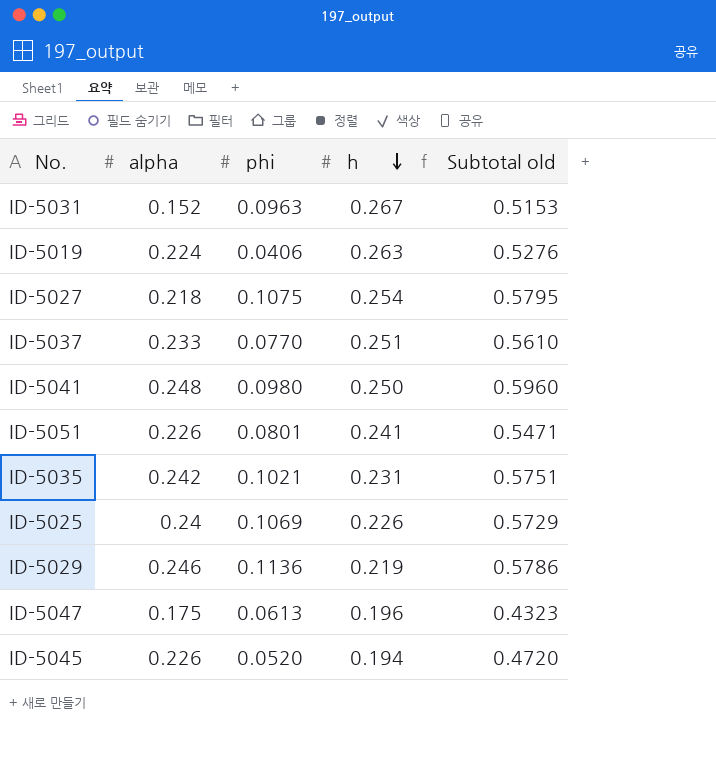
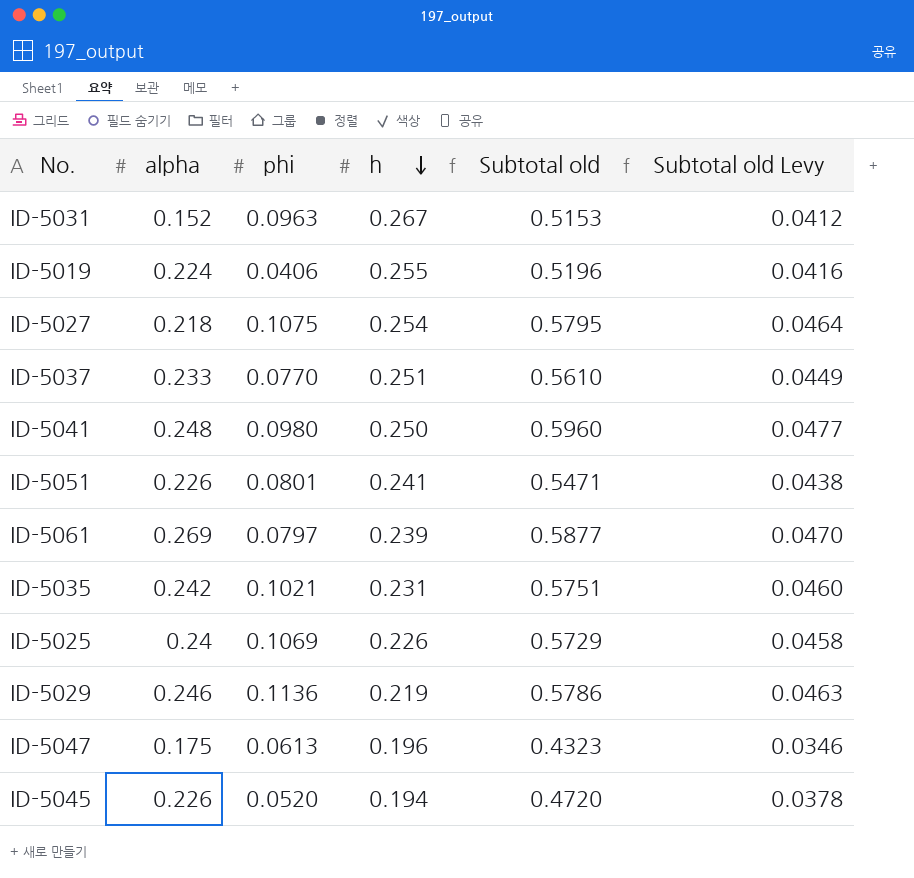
column Subtotal old Levy | formula: none -> [Subtotal old] * 0.08
ID-5019 | h: 0.263 -> 0.255
ID-5019 | Subtotal old: 0.5276 -> 0.5196
row ID-5061: none -> 0.269 | 0.0797 | 0.239 | 0.5877 | 0.0470

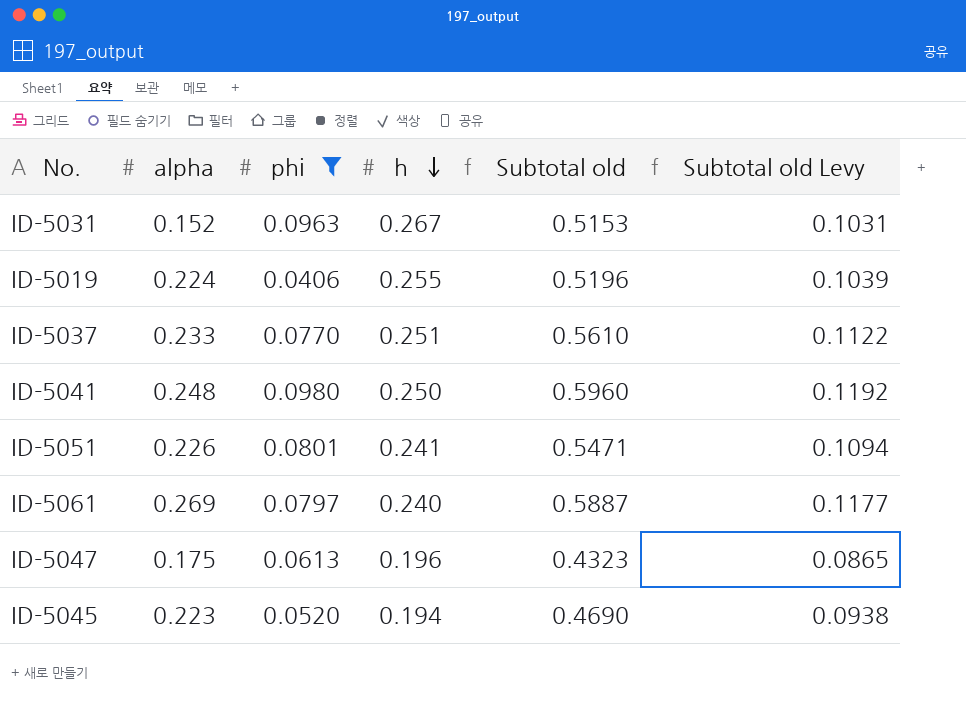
filter: none -> phi <= 0.0980
column Subtotal old Levy | formula: [Subtotal old] * 0.08 -> [Subtotal old] * 0.2
ID-5061 | h: 0.239 -> 0.240
ID-5061 | Subtotal old: 0.5877 -> 0.5887
ID-5045 | alpha: 0.226 -> 0.223
ID-5045 | Subtotal old: 0.4720 -> 0.4690

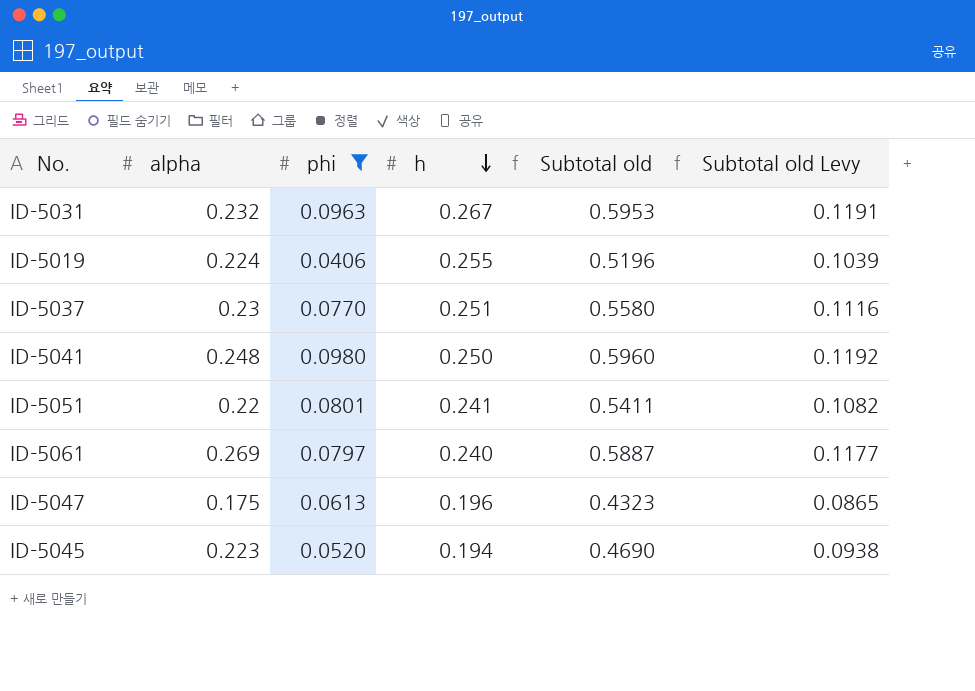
ID-5031 | alpha: 0.152 -> 0.232
ID-5031 | Subtotal old: 0.5153 -> 0.5953
ID-5031 | Subtotal old Levy: 0.1031 -> 0.1191
ID-5037 | alpha: 0.233 -> 0.23
ID-5037 | Subtotal old: 0.5610 -> 0.5580
ID-5037 | Subtotal old Levy: 0.1122 -> 0.1116
ID-5051 | alpha: 0.226 -> 0.22
ID-5051 | Subtotal old: 0.5471 -> 0.5411
ID-5051 | Subtotal old Levy: 0.1094 -> 0.1082

